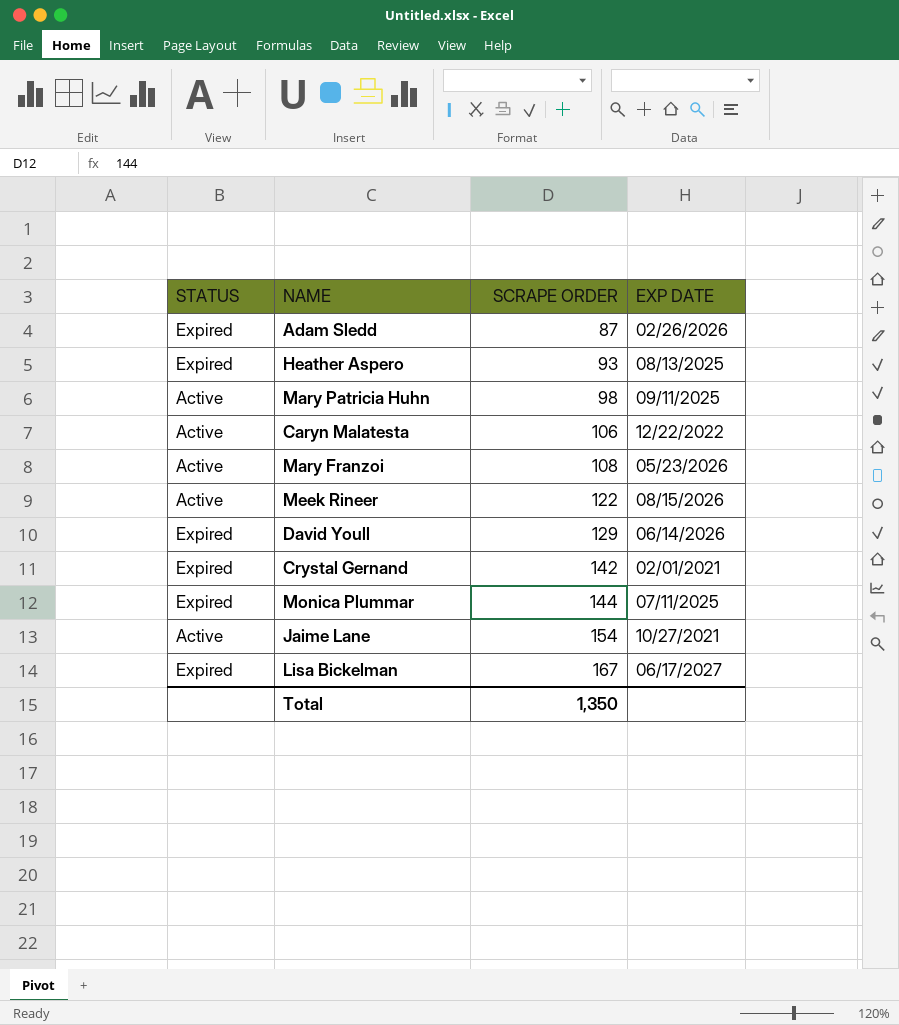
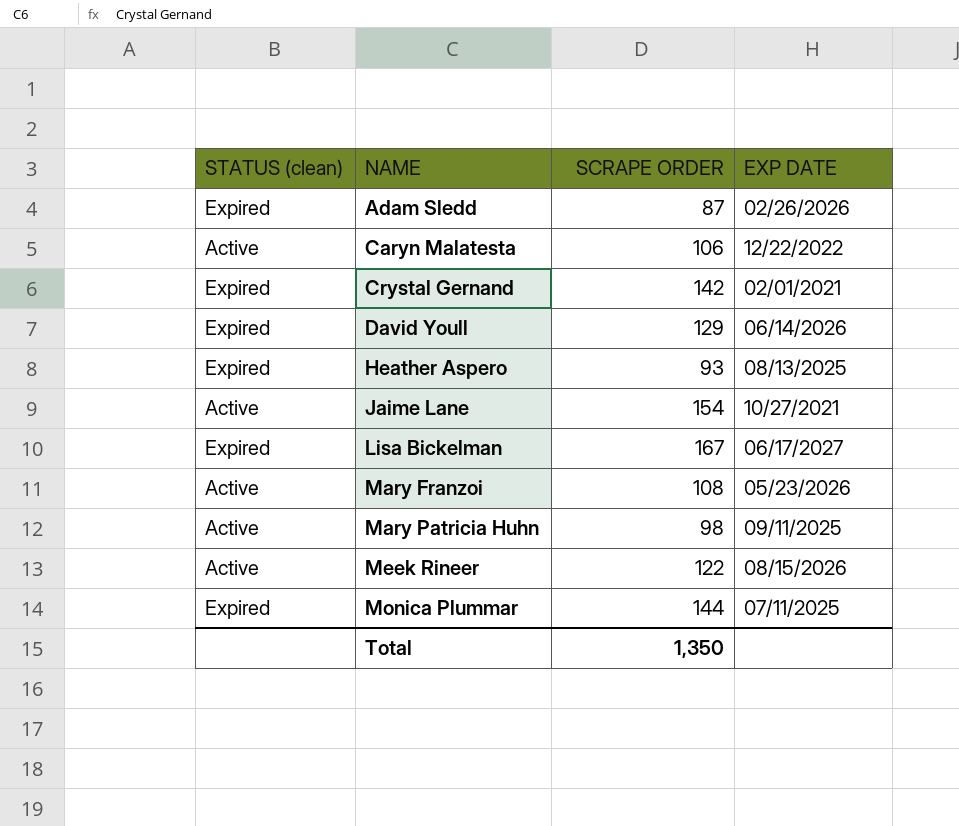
row order: SCRAPE ORDER ascending -> NAME ascending
column name: STATUS -> STATUS (clean)

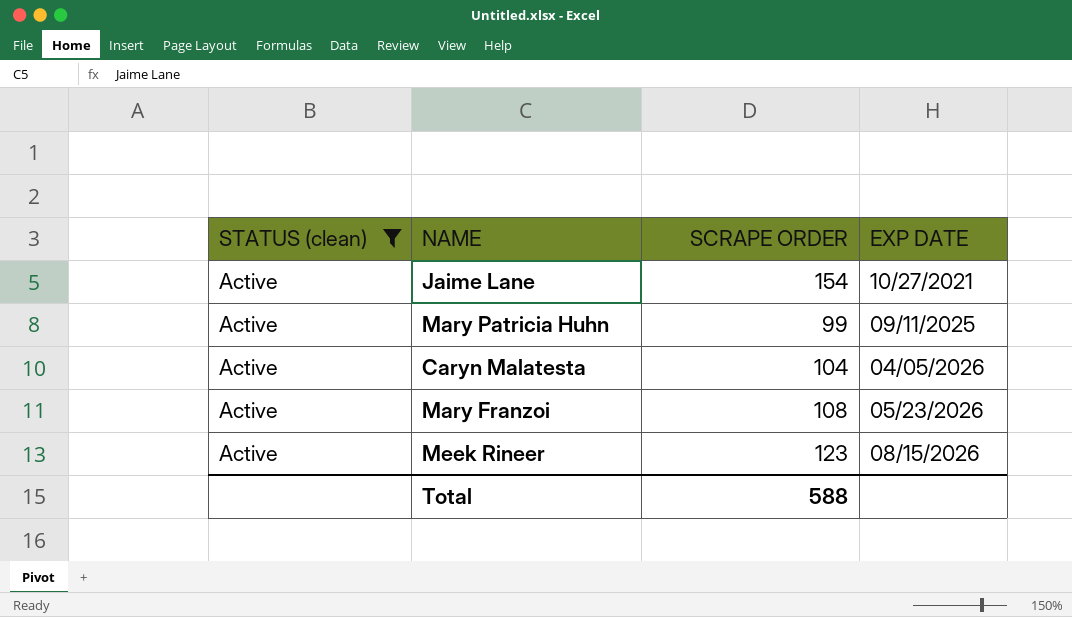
filter: none -> STATUS (clean) = Active
row order: NAME ascending -> EXP DATE ascending
Mary Patricia Huhn | SCRAPE ORDER: 98 -> 99
Caryn Malatesta | SCRAPE ORDER: 106 -> 104
Caryn Malatesta | EXP DATE: 12/22/2022 -> 04/05/2026
Meek Rineer | SCRAPE ORDER: 122 -> 123
Total | SCRAPE ORDER: 1,350 -> 588

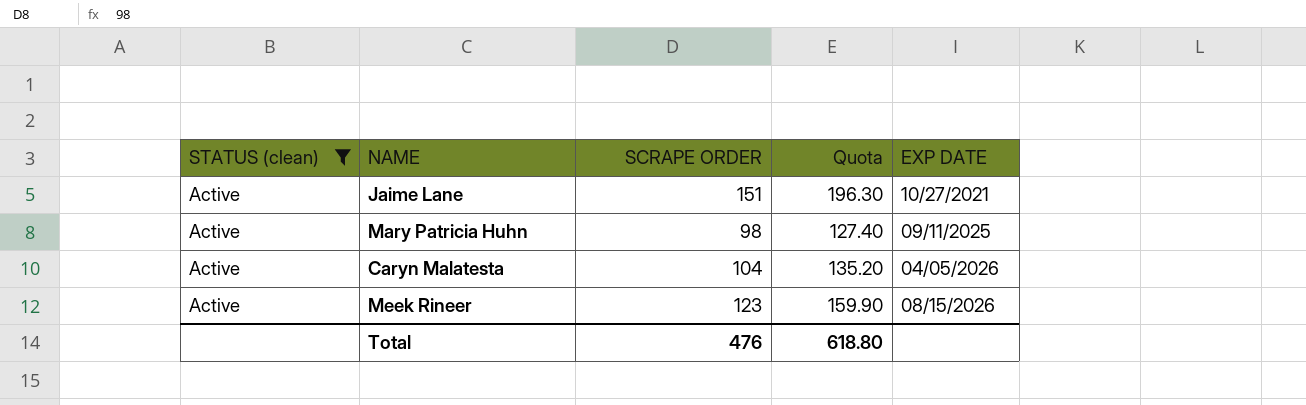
column Quota | formula: none -> [SCRAPE ORDER] * 1.3
row Mary Franzoi: Active | 108 | 05/23/2026 -> none
Jaime Lane | SCRAPE ORDER: 154 -> 151
Mary Patricia Huhn | SCRAPE ORDER: 99 -> 98
Total | SCRAPE ORDER: 588 -> 476

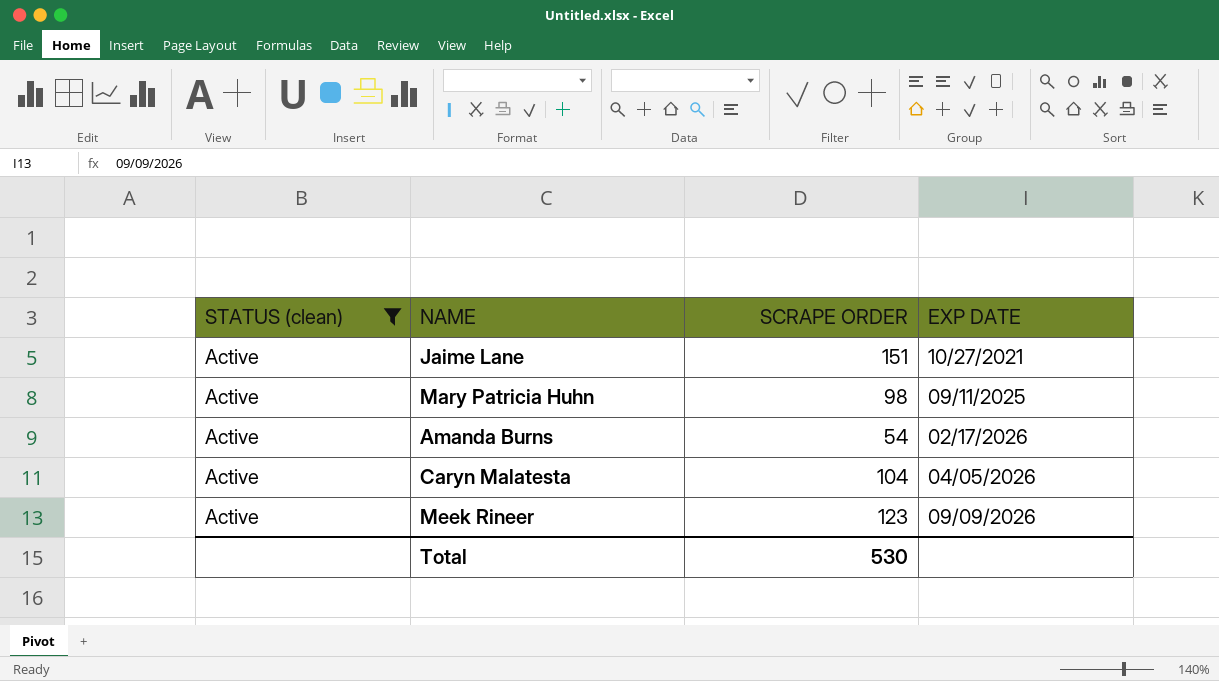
column Quota | formula: [SCRAPE ORDER] * 1.3 -> none
row Amanda Burns: none -> Active | 54 | 02/17/2026
Meek Rineer | EXP DATE: 08/15/2026 -> 09/09/2026
Total | SCRAPE ORDER: 476 -> 530

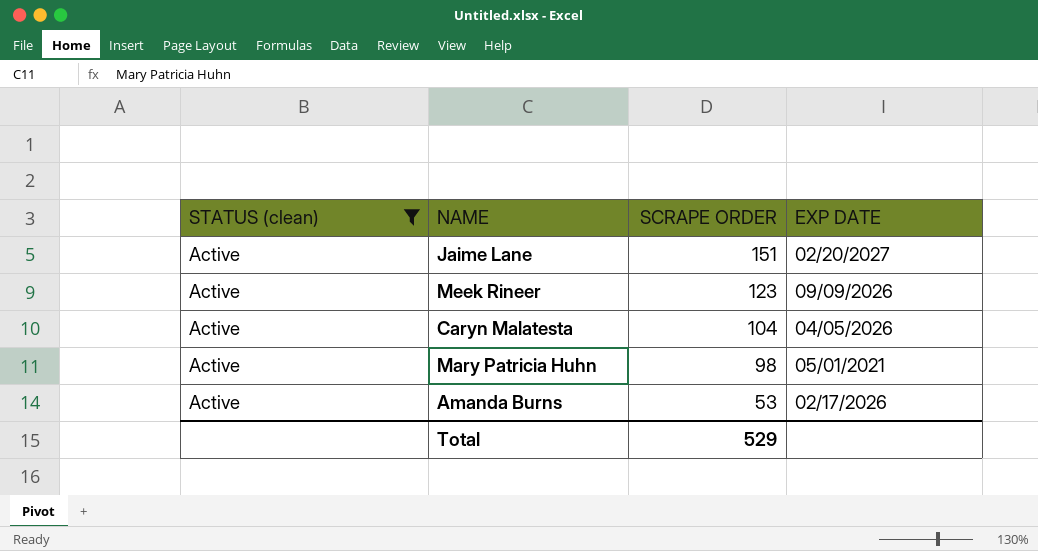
row order: EXP DATE ascending -> SCRAPE ORDER descending
Jaime Lane | EXP DATE: 10/27/2021 -> 02/20/2027
Mary Patricia Huhn | EXP DATE: 09/11/2025 -> 05/01/2021
Amanda Burns | SCRAPE ORDER: 54 -> 53
Total | SCRAPE ORDER: 530 -> 529

